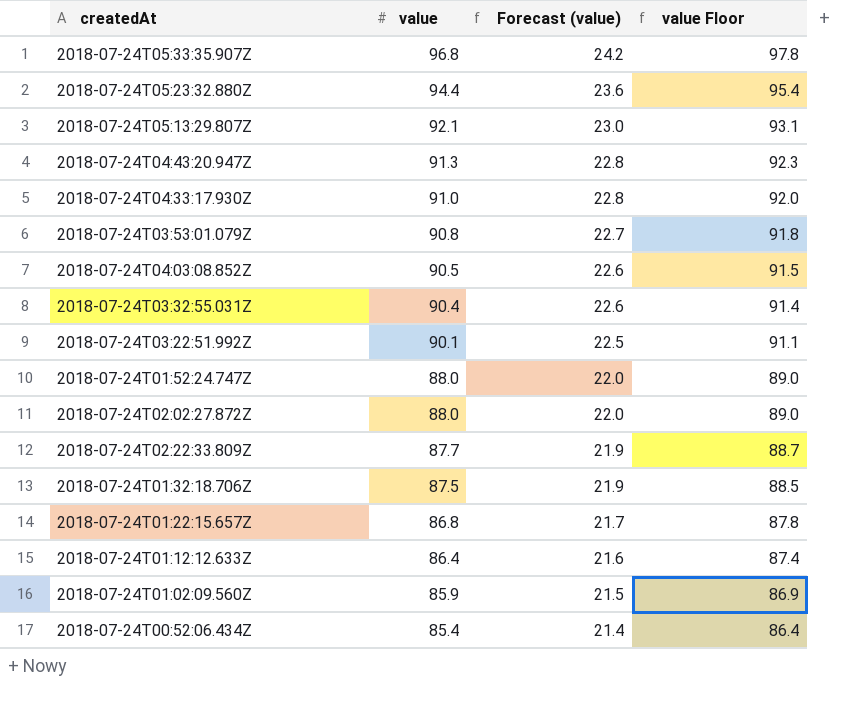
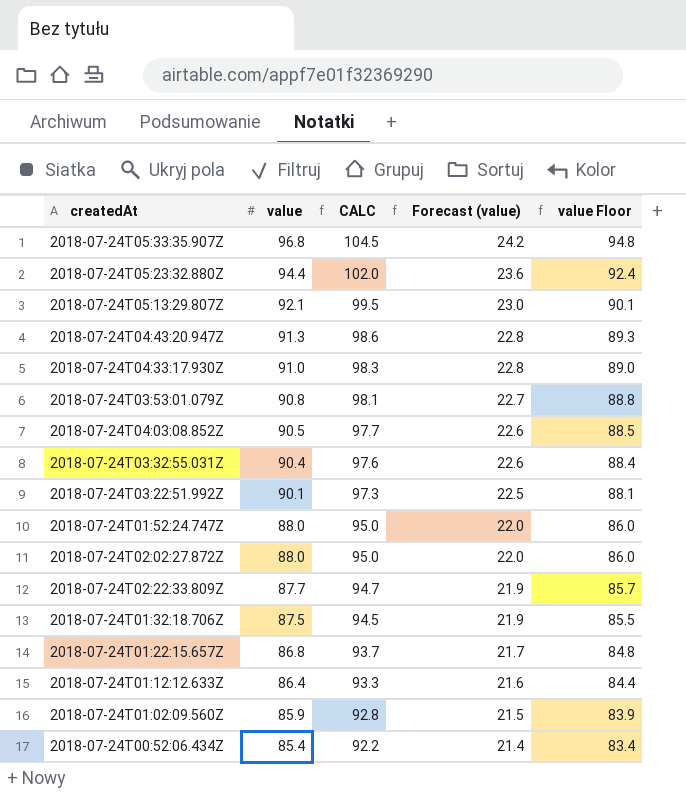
column CALC | formula: none -> [value] * 1.08
column value Floor | formula: [value] + 1 -> [value] - 2

